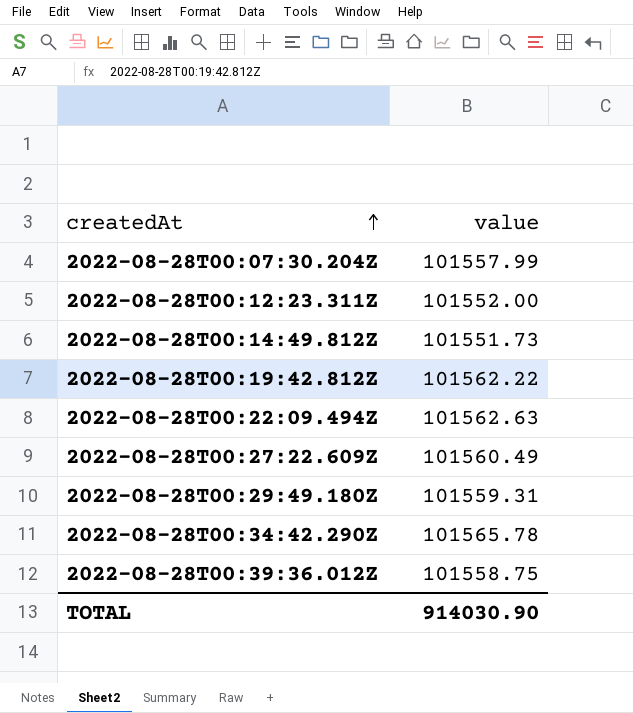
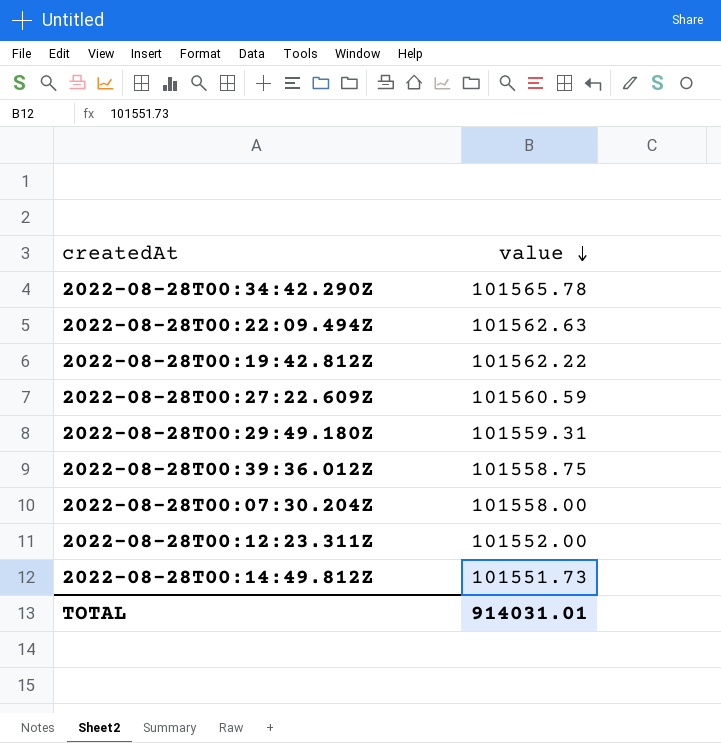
row order: createdAt ascending -> value descending
2022-08-28T00:27:22.609Z | value: 101560.49 -> 101560.59
2022-08-28T00:07:30.204Z | value: 101557.99 -> 101558.00
TOTAL | value: 914030.90 -> 914031.01

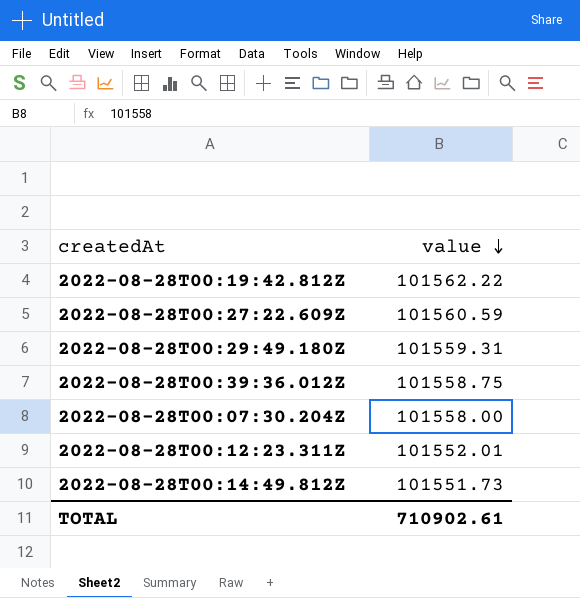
row 2022-08-28T00:34:42.290Z: 101565.78 -> none
row 2022-08-28T00:22:09.494Z: 101562.63 -> none
2022-08-28T00:12:23.311Z | value: 101552.00 -> 101552.01
TOTAL | value: 914031.01 -> 710902.61

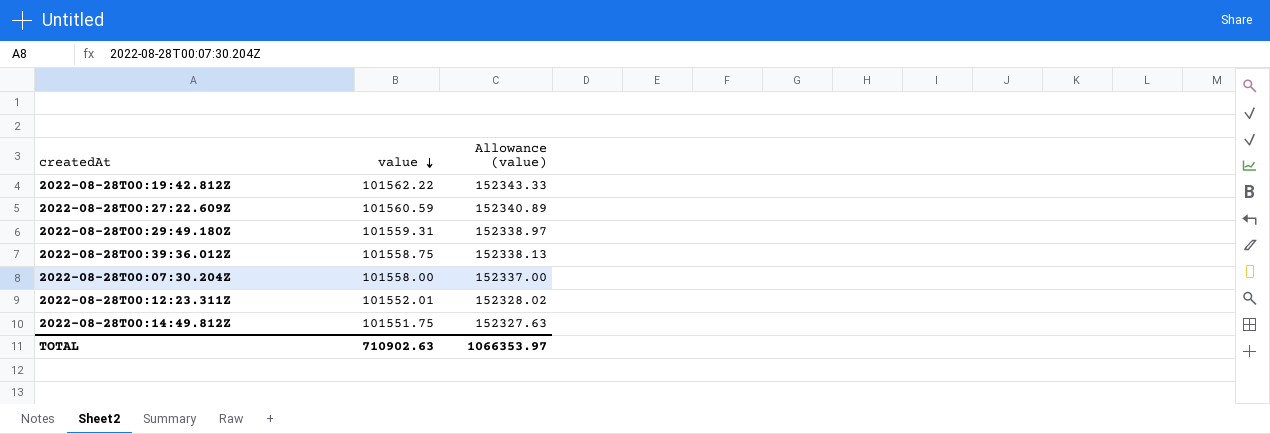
column Allowance (value) | formula: none -> [value] * 1.5
2022-08-28T00:14:49.812Z | value: 101551.73 -> 101551.75
TOTAL | value: 710902.61 -> 710902.63

